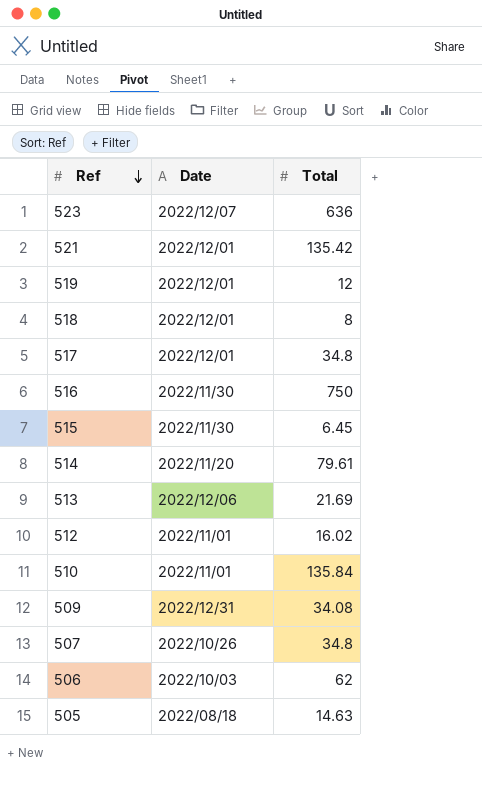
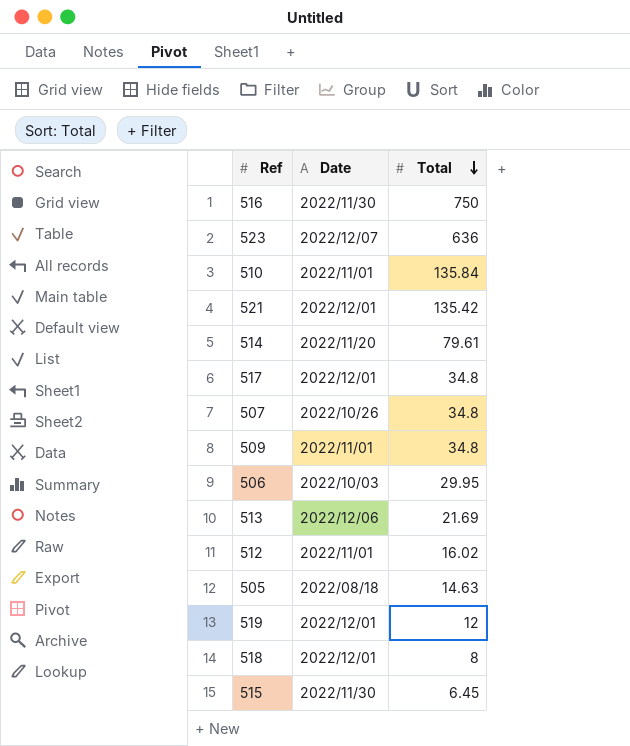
row order: Ref descending -> Total descending
509 | Date: 2022/12/31 -> 2022/11/01
509 | Total: 34.08 -> 34.8
506 | Total: 62 -> 29.95

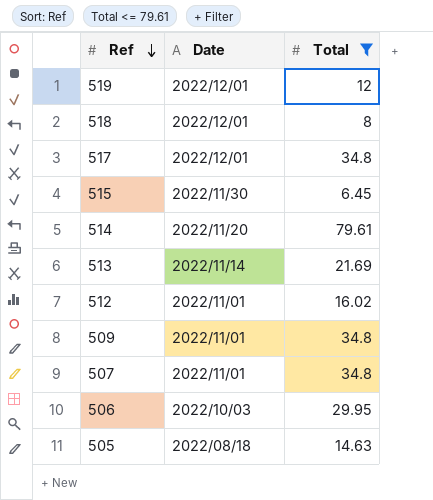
filter: none -> Total <= 79.61
row order: Total descending -> Ref descending
513 | Date: 2022/12/06 -> 2022/11/14
507 | Date: 2022/10/26 -> 2022/11/01

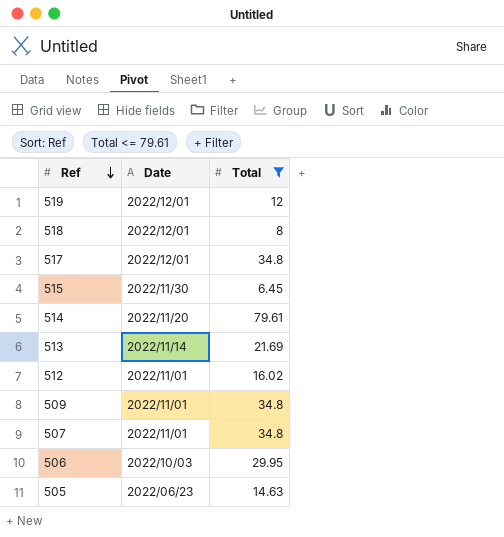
505 | Date: 2022/08/18 -> 2022/06/23

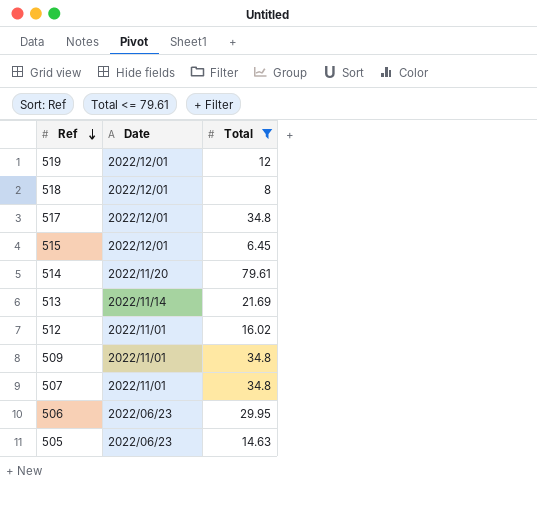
515 | Date: 2022/11/30 -> 2022/12/01
506 | Date: 2022/10/03 -> 2022/06/23

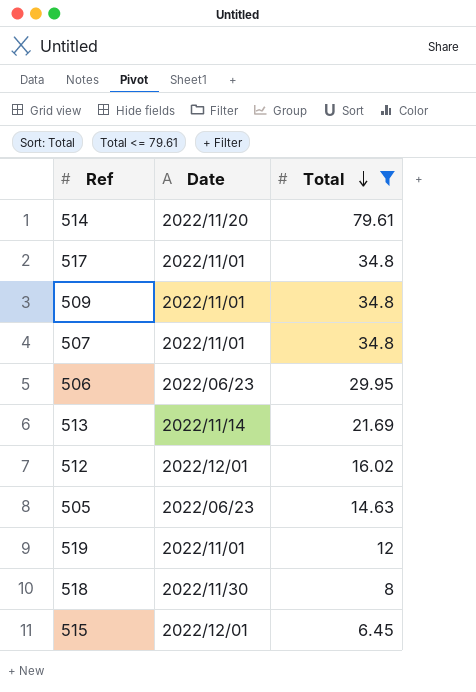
row order: Ref descending -> Total descending
517 | Date: 2022/12/01 -> 2022/11/01
512 | Date: 2022/11/01 -> 2022/12/01
519 | Date: 2022/12/01 -> 2022/11/01
518 | Date: 2022/12/01 -> 2022/11/30

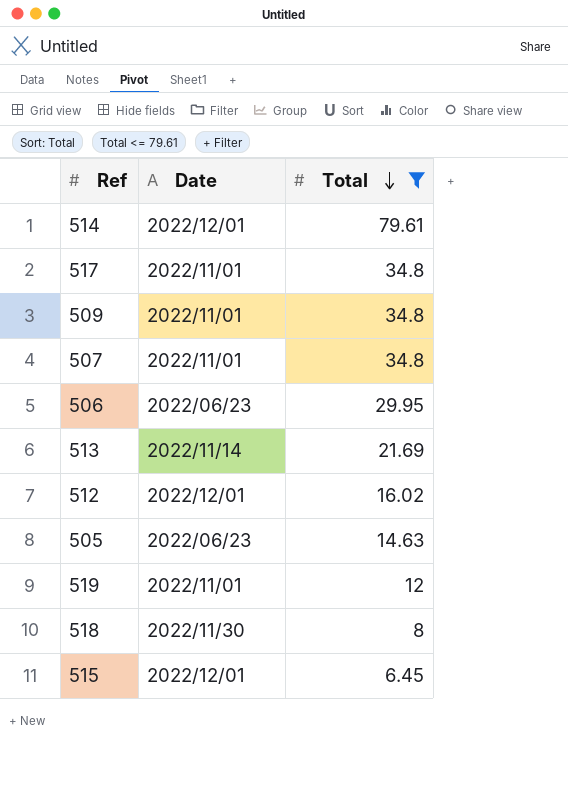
514 | Date: 2022/11/20 -> 2022/12/01

